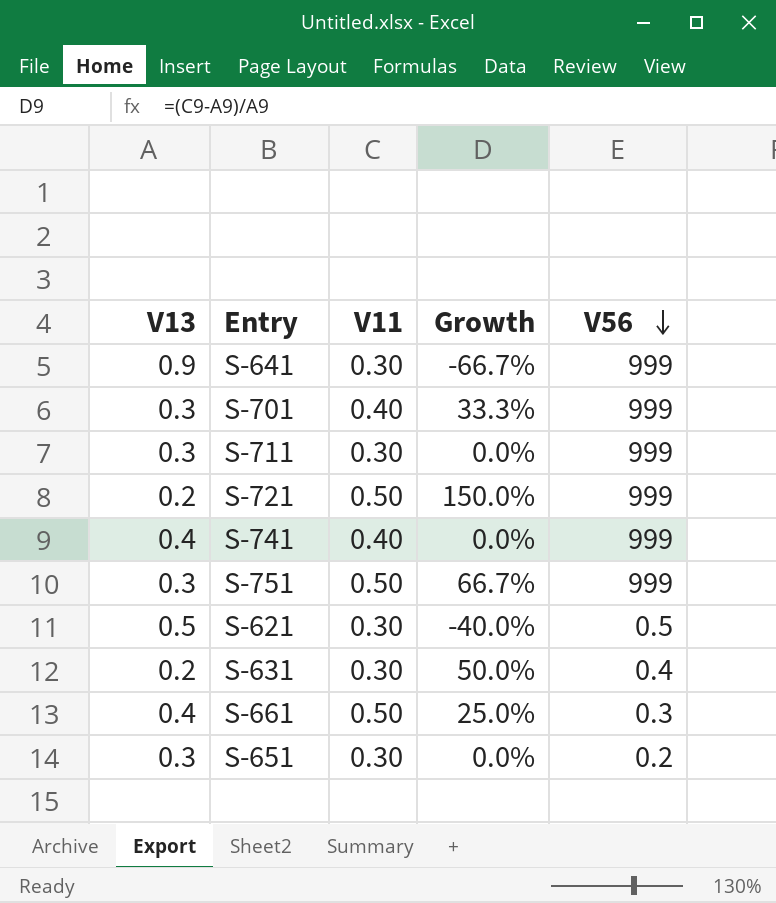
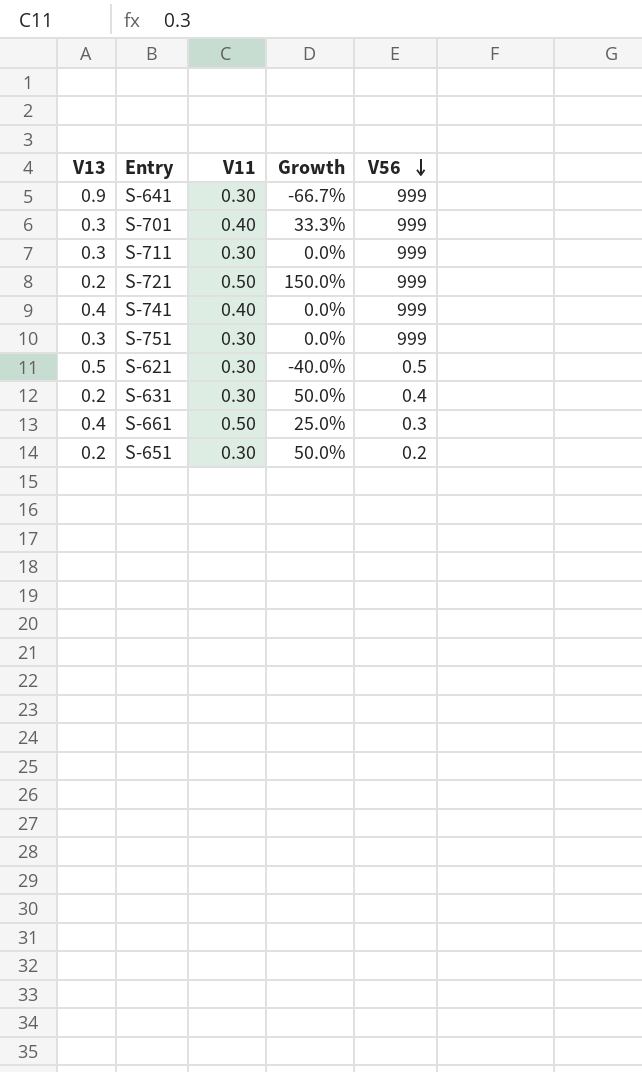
S-751 | V11: 0.50 -> 0.30
S-751 | Growth: 66.7% -> 0.0%
S-651 | V13: 0.3 -> 0.2
S-651 | Growth: 0.0% -> 50.0%

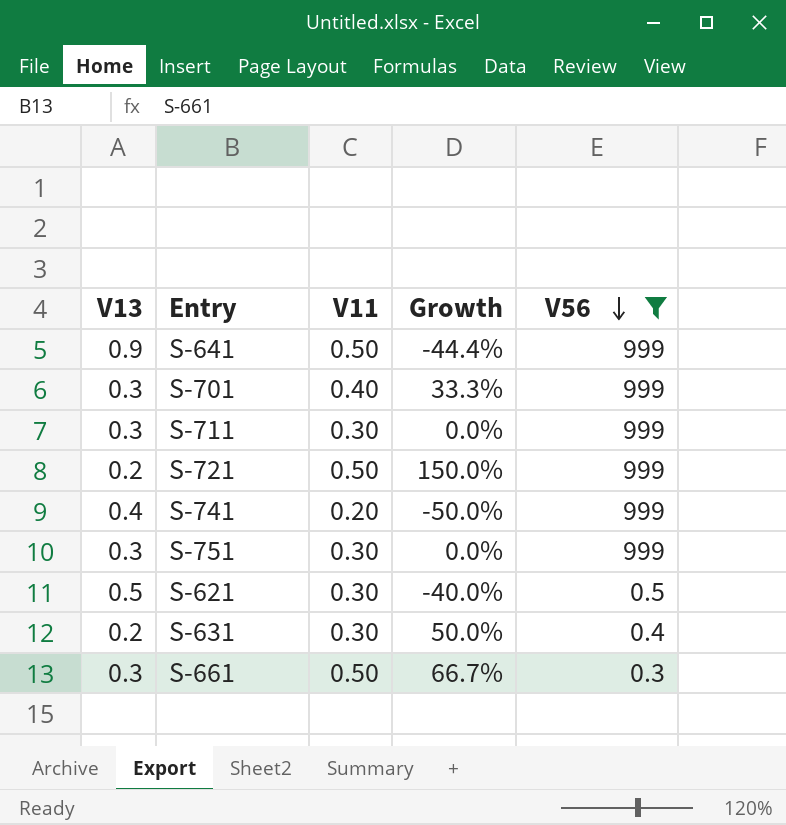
filter: none -> V56 != 0.2
S-641 | V11: 0.30 -> 0.50
S-641 | Growth: -66.7% -> -44.4%
S-741 | V11: 0.40 -> 0.20
S-741 | Growth: 0.0% -> -50.0%
S-661 | V13: 0.4 -> 0.3
S-661 | Growth: 25.0% -> 66.7%

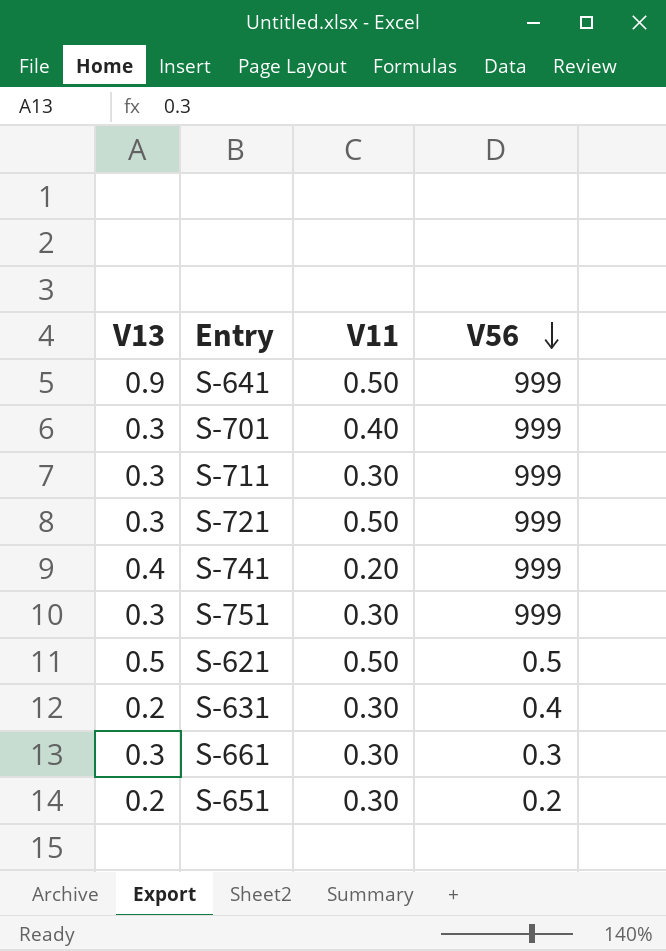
filter: V56 != 0.2 -> none
column Growth | formula: ([V11] - [V13]) / [V13] -> none
S-721 | V13: 0.2 -> 0.3
S-621 | V11: 0.30 -> 0.50
S-661 | V11: 0.50 -> 0.30

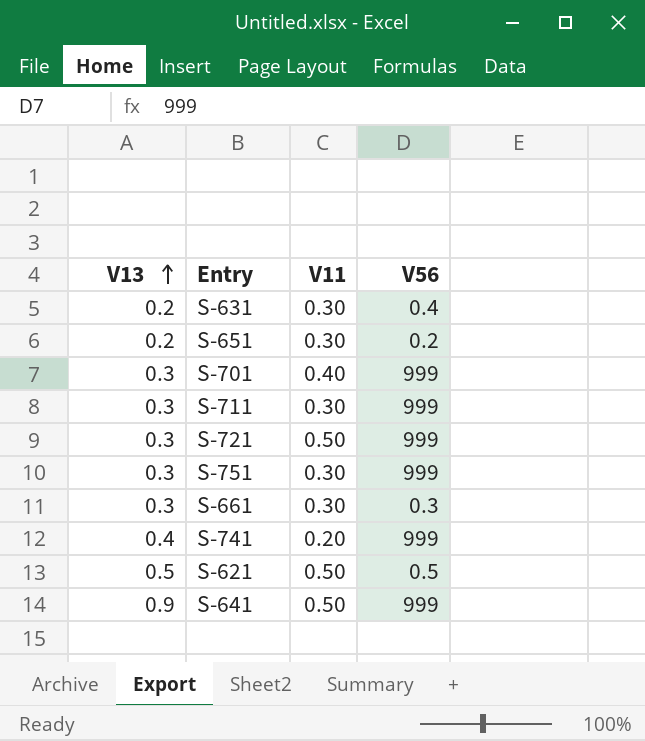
row order: V56 descending -> V13 ascending

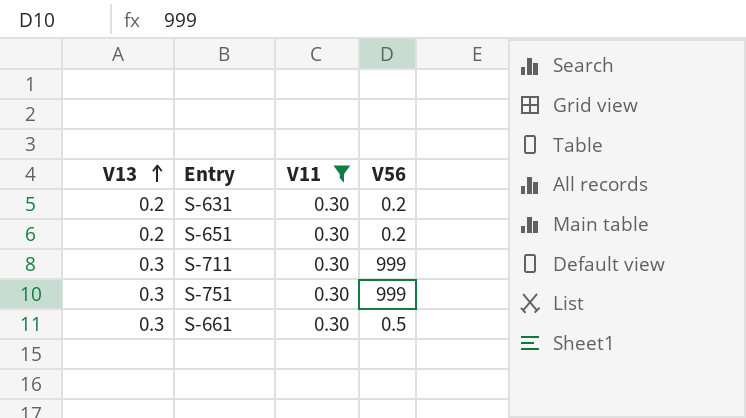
filter: none -> V11 = 0.30
S-631 | V56: 0.4 -> 0.2
S-661 | V56: 0.3 -> 0.5

